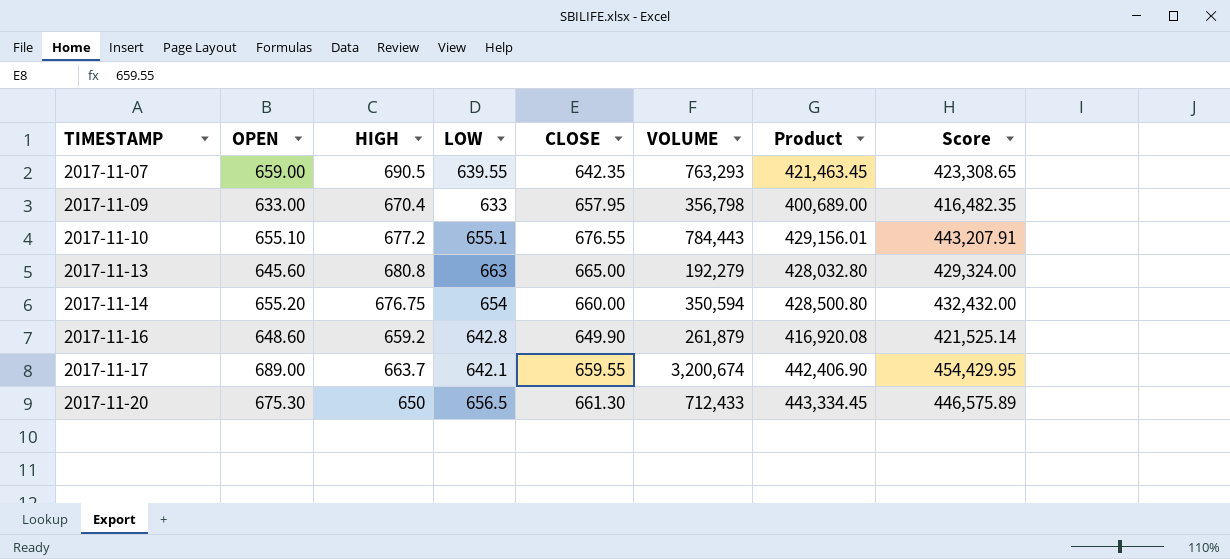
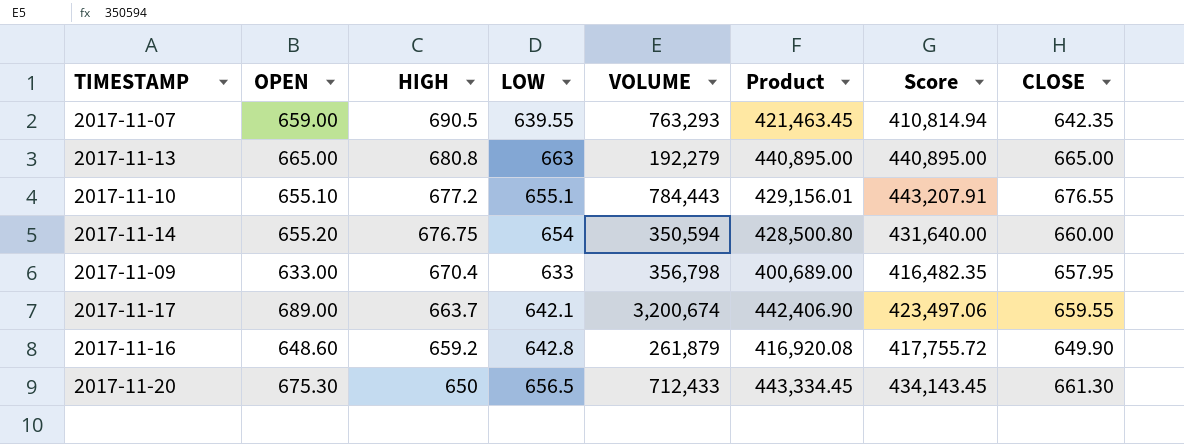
row order: TIMESTAMP ascending -> HIGH descending
column Score | formula: [OPEN] * [CLOSE] -> [LOW] * [CLOSE]
column CLOSE | position: 5 -> 8
2017-11-13 | OPEN: 645.60 -> 665.00
2017-11-13 | Product: 428,032.80 -> 440,895.00

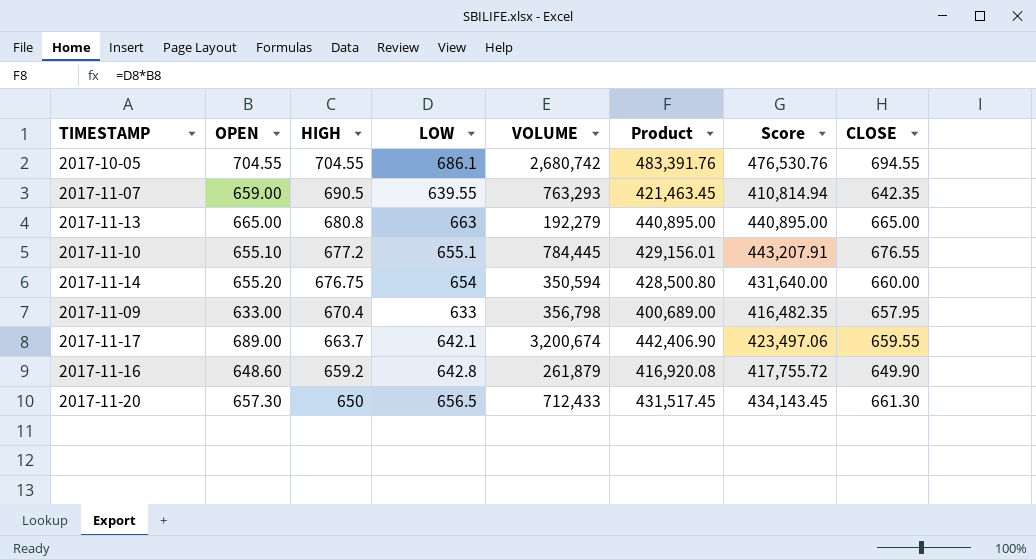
row 2017-10-05: none -> 704.55 | 704.55 | 686.1 | 2,680,742 | 483,391.76 | 476,530.76 | 694.55
2017-11-10 | VOLUME: 784,443 -> 784,445
2017-11-20 | OPEN: 675.30 -> 657.30
2017-11-20 | Product: 443,334.45 -> 431,517.45

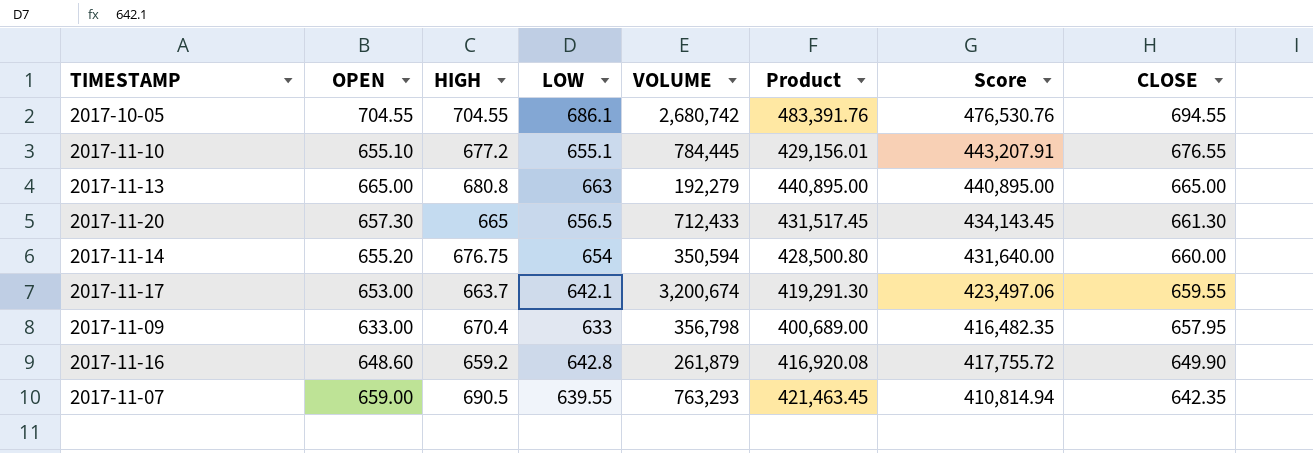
row order: HIGH descending -> CLOSE descending
2017-11-20 | HIGH: 650 -> 665
2017-11-17 | OPEN: 689.00 -> 653.00
2017-11-17 | Product: 442,406.90 -> 419,291.30

